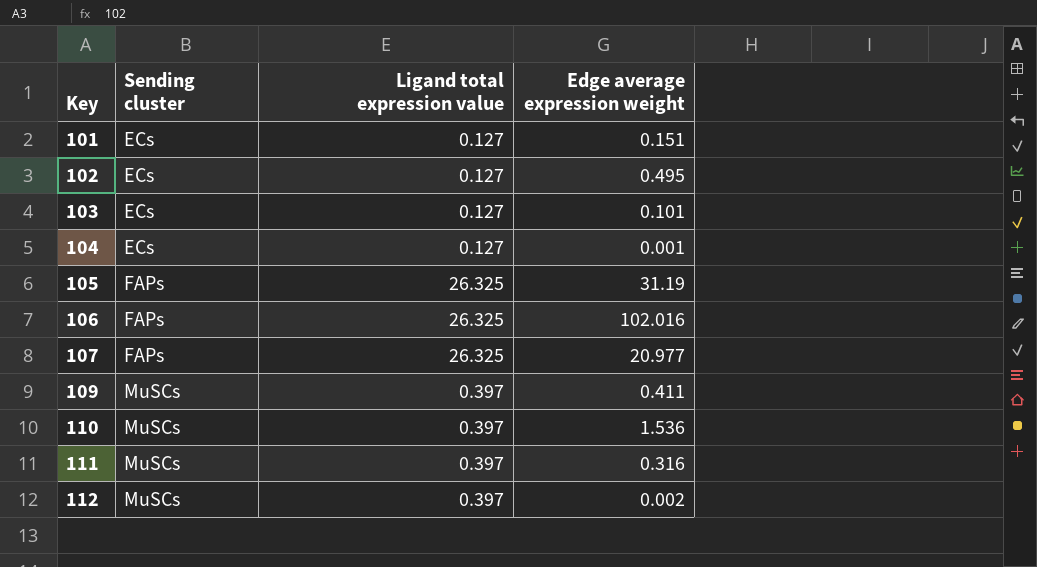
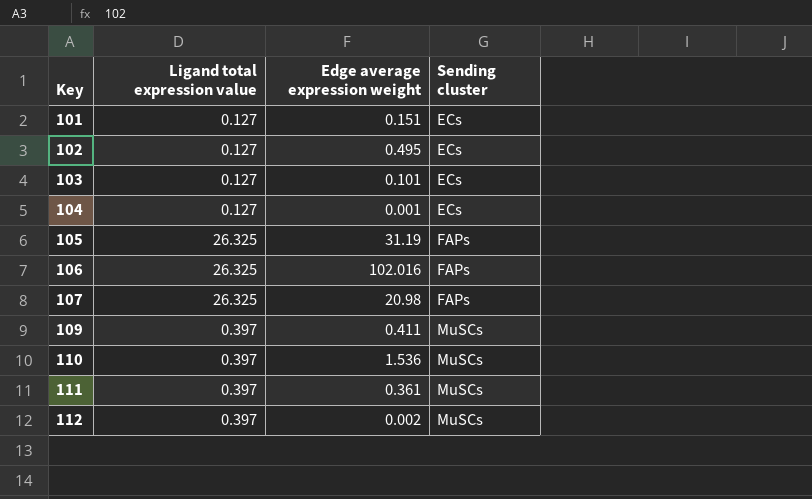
column Sending cluster | position: 2 -> 4
107 | Edge average expression weight: 20.977 -> 20.98
111 | Edge average expression weight: 0.316 -> 0.361

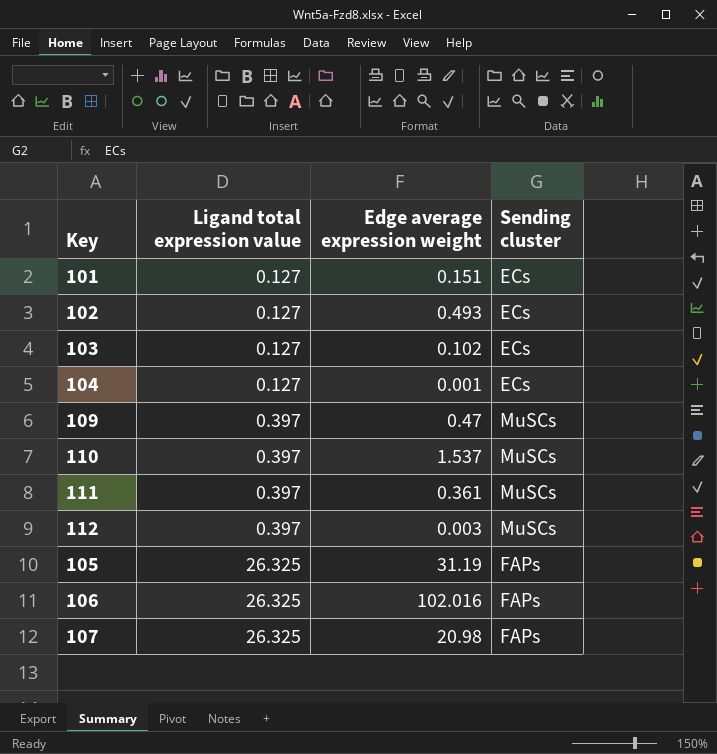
row order: Key ascending -> Ligand total expression value ascending
102 | Edge average expression weight: 0.495 -> 0.493
103 | Edge average expression weight: 0.101 -> 0.102
109 | Edge average expression weight: 0.411 -> 0.47
110 | Edge average expression weight: 1.536 -> 1.537
112 | Edge average expression weight: 0.002 -> 0.003

